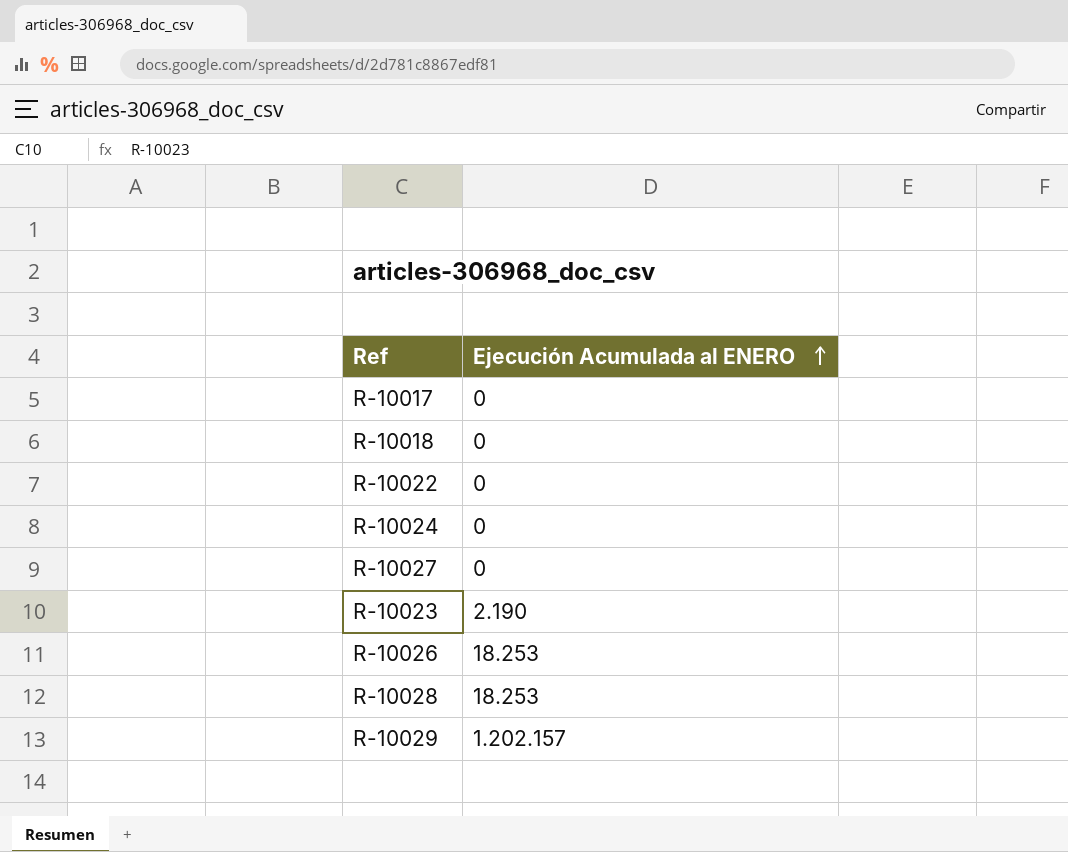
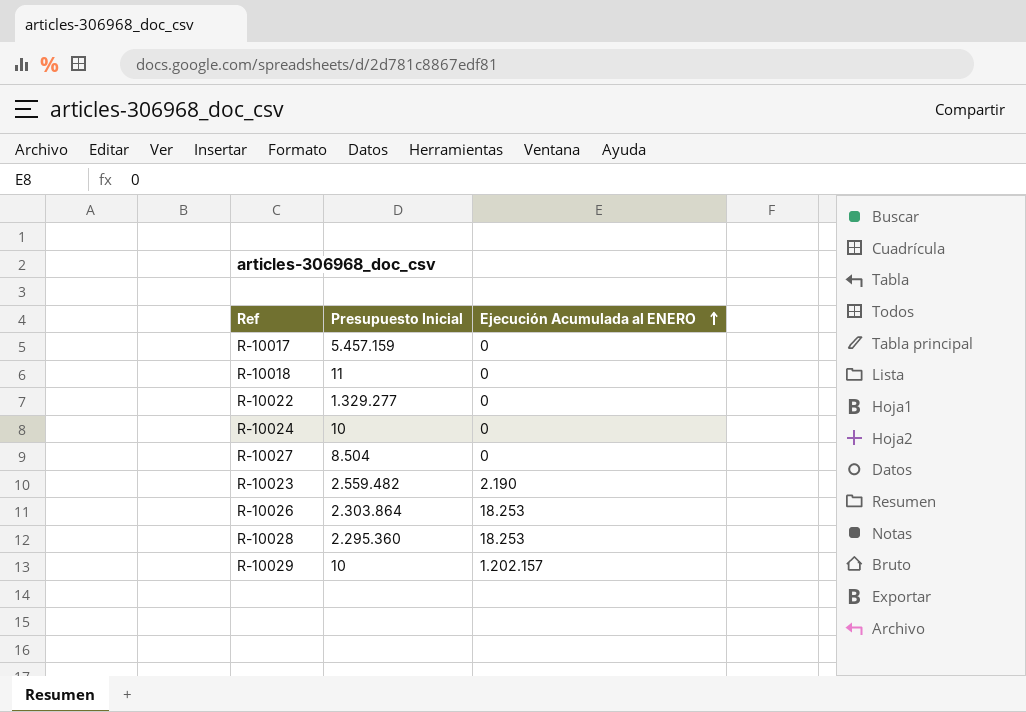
column Presupuesto Inicial | position: none -> 2

